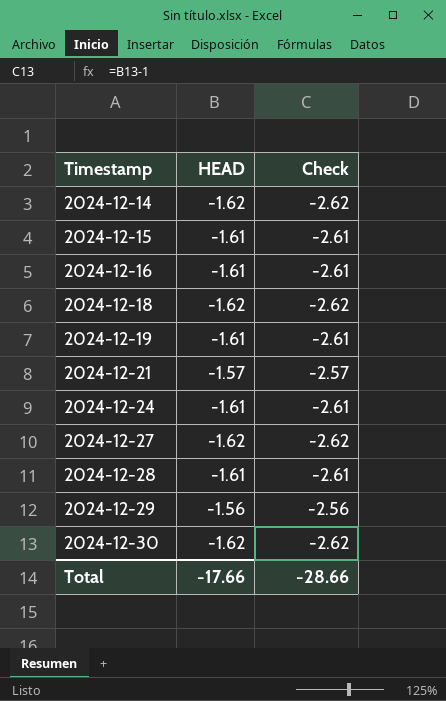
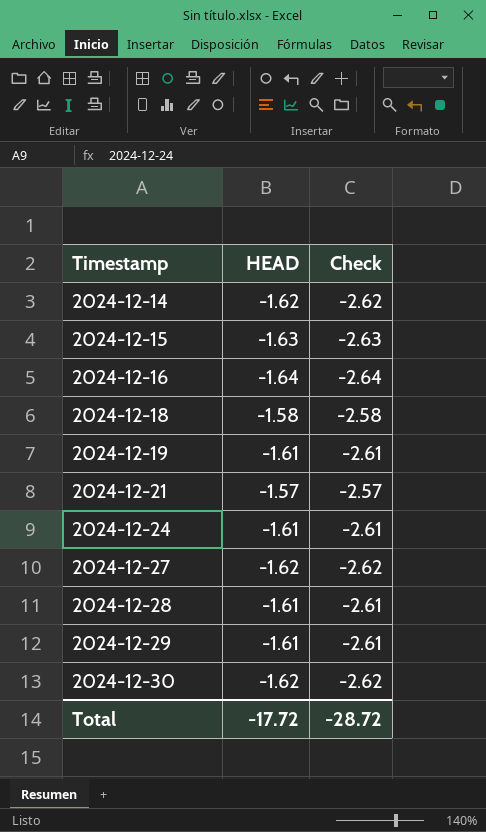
2024-12-15 | HEAD: -1.61 -> -1.63
2024-12-15 | Check: -2.61 -> -2.63
2024-12-16 | HEAD: -1.61 -> -1.64
2024-12-16 | Check: -2.61 -> -2.64
2024-12-18 | HEAD: -1.62 -> -1.58
2024-12-18 | Check: -2.62 -> -2.58
2024-12-29 | HEAD: -1.56 -> -1.61
2024-12-29 | Check: -2.56 -> -2.61
Total | HEAD: -17.66 -> -17.72
Total | Check: -28.66 -> -28.72

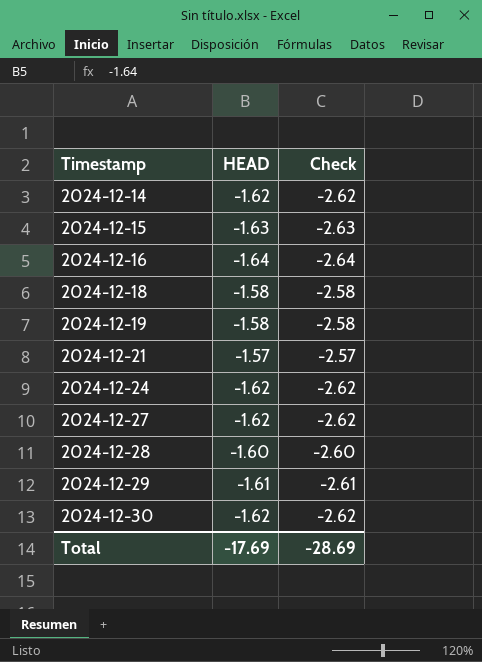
2024-12-19 | HEAD: -1.61 -> -1.58
2024-12-19 | Check: -2.61 -> -2.58
2024-12-24 | HEAD: -1.61 -> -1.62
2024-12-24 | Check: -2.61 -> -2.62
2024-12-28 | HEAD: -1.61 -> -1.60
2024-12-28 | Check: -2.61 -> -2.60
Total | HEAD: -17.72 -> -17.69
Total | Check: -28.72 -> -28.69

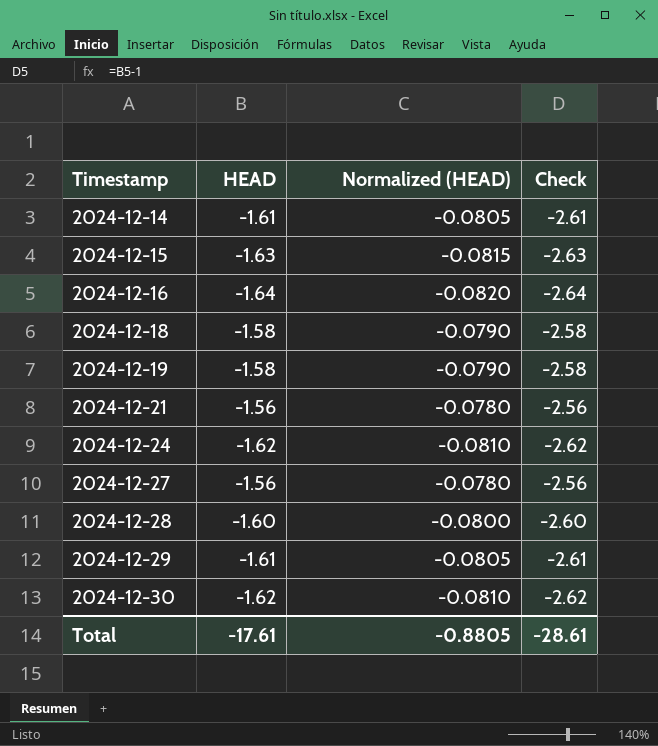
column Normalized (HEAD) | formula: none -> [HEAD] * 0.05
2024-12-14 | HEAD: -1.62 -> -1.61
2024-12-14 | Check: -2.62 -> -2.61
2024-12-21 | HEAD: -1.57 -> -1.56
2024-12-21 | Check: -2.57 -> -2.56
2024-12-27 | HEAD: -1.62 -> -1.56
2024-12-27 | Check: -2.62 -> -2.56
Total | HEAD: -17.69 -> -17.61
Total | Check: -28.69 -> -28.61

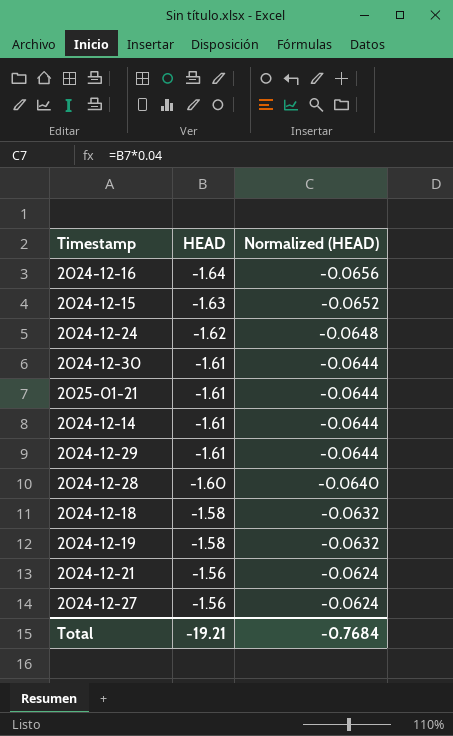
row order: Timestamp ascending -> HEAD ascending
column Check | formula: [HEAD] - 1 -> none
column Normalized (HEAD) | formula: [HEAD] * 0.05 -> [HEAD] * 0.04
2024-12-30 | HEAD: -1.62 -> -1.61
row 2025-01-21: none -> -1.61 | -0.0644
Total | HEAD: -17.61 -> -19.21
Total | Normalized (HEAD): -0.8805 -> -0.7684

